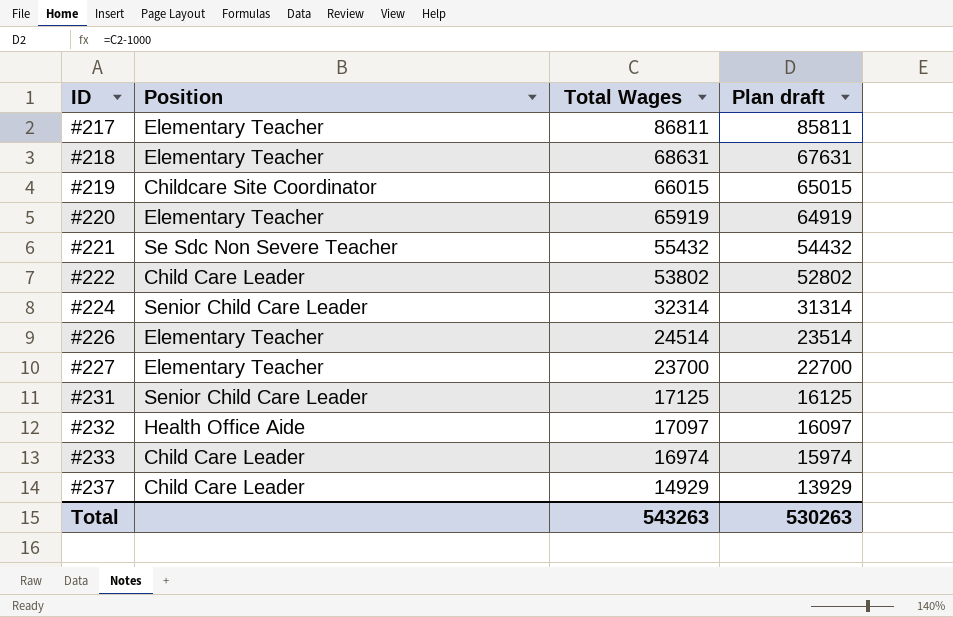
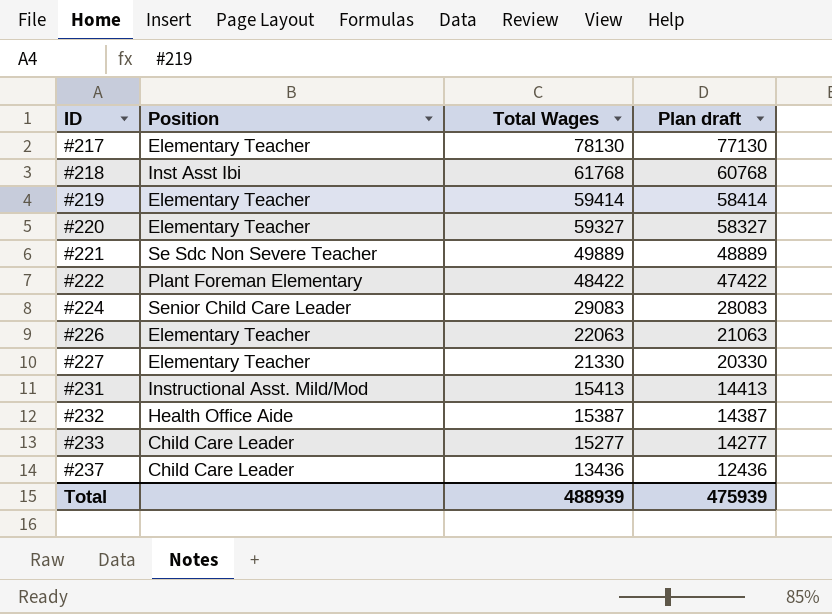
#217 | Total Wages: 86811 -> 78130
#217 | Plan draft: 85811 -> 77130
#218 | Position: Elementary Teacher -> Inst Asst Ibi
#218 | Total Wages: 68631 -> 61768
#218 | Plan draft: 67631 -> 60768
#219 | Position: Childcare Site Coordinator -> Elementary Teacher
#219 | Total Wages: 66015 -> 59414
#219 | Plan draft: 65015 -> 58414
#220 | Total Wages: 65919 -> 59327
#220 | Plan draft: 64919 -> 58327
#221 | Total Wages: 55432 -> 49889
#221 | Plan draft: 54432 -> 48889
#222 | Position: Child Care Leader -> Plant Foreman Elementary
#222 | Total Wages: 53802 -> 48422
#222 | Plan draft: 52802 -> 47422
#224 | Total Wages: 32314 -> 29083
#224 | Plan draft: 31314 -> 28083
#226 | Total Wages: 24514 -> 22063
#226 | Plan draft: 23514 -> 21063
#227 | Total Wages: 23700 -> 21330
#227 | Plan draft: 22700 -> 20330
#231 | Position: Senior Child Care Leader -> Instructional Asst. Mild/Mod
#231 | Total Wages: 17125 -> 15413
#231 | Plan draft: 16125 -> 14413
#232 | Total Wages: 17097 -> 15387
#232 | Plan draft: 16097 -> 14387
#233 | Total Wages: 16974 -> 15277
#233 | Plan draft: 15974 -> 14277
#237 | Total Wages: 14929 -> 13436
#237 | Plan draft: 13929 -> 12436
Total | Total Wages: 543263 -> 488939
Total | Plan draft: 530263 -> 475939

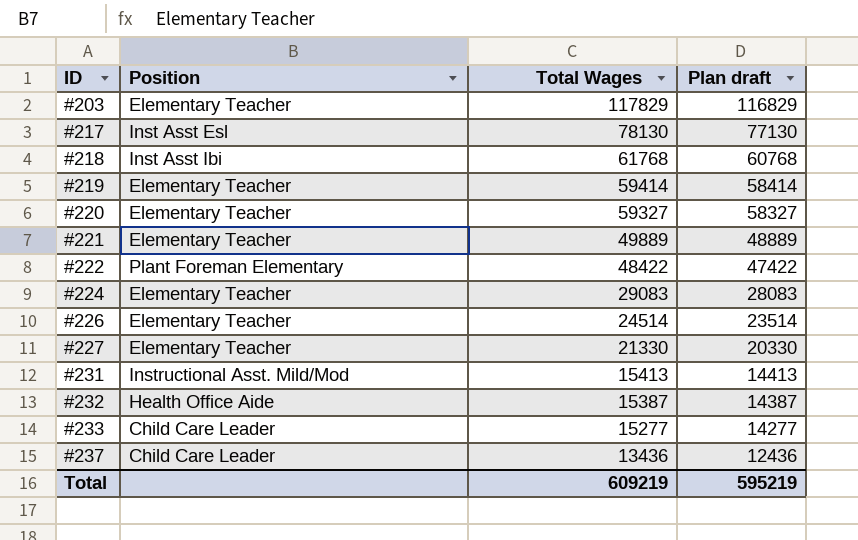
row #203: none -> Elementary Teacher | 117829 | 116829
#217 | Position: Elementary Teacher -> Inst Asst Esl
#221 | Position: Se Sdc Non Severe Teacher -> Elementary Teacher
#224 | Position: Senior Child Care Leader -> Elementary Teacher
#226 | Total Wages: 22063 -> 24514
#226 | Plan draft: 21063 -> 23514
Total | Total Wages: 488939 -> 609219
Total | Plan draft: 475939 -> 595219

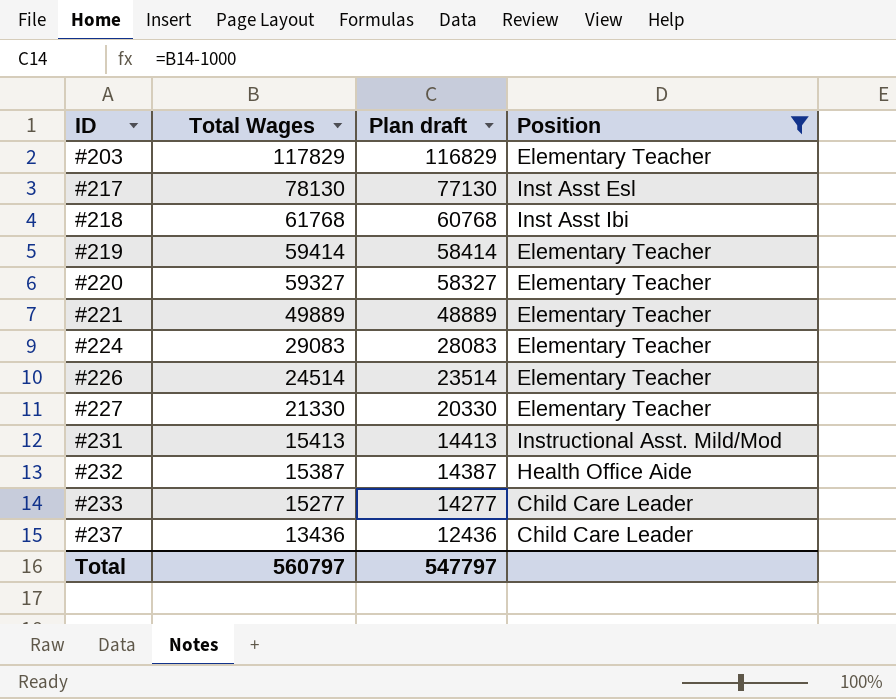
filter: none -> Position != Plant Foreman Elementary
column Position | position: 2 -> 4
Total | Total Wages: 609219 -> 560797
Total | Plan draft: 595219 -> 547797

